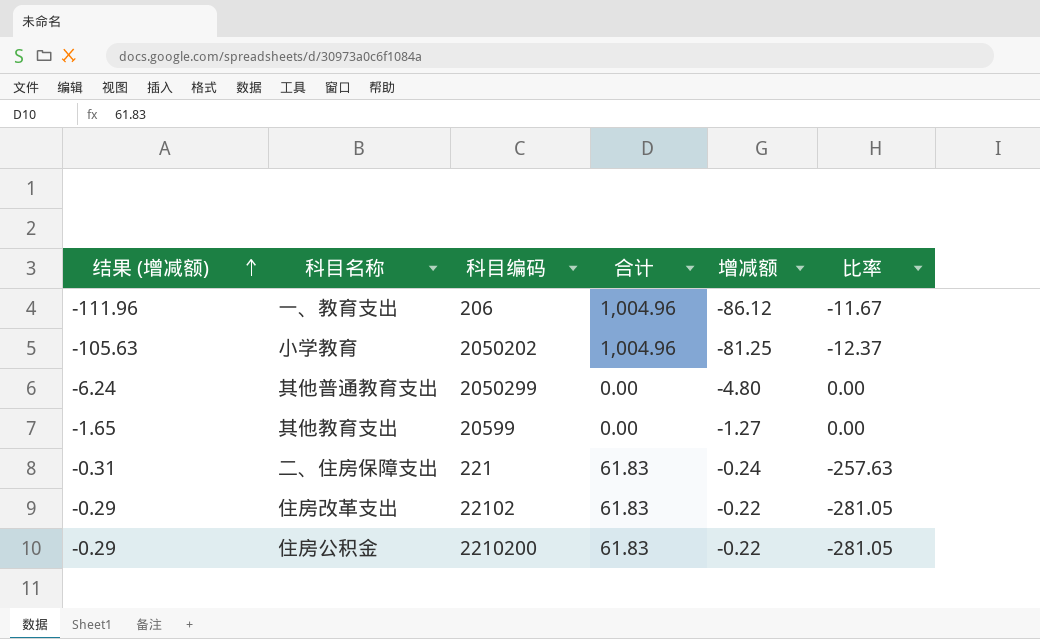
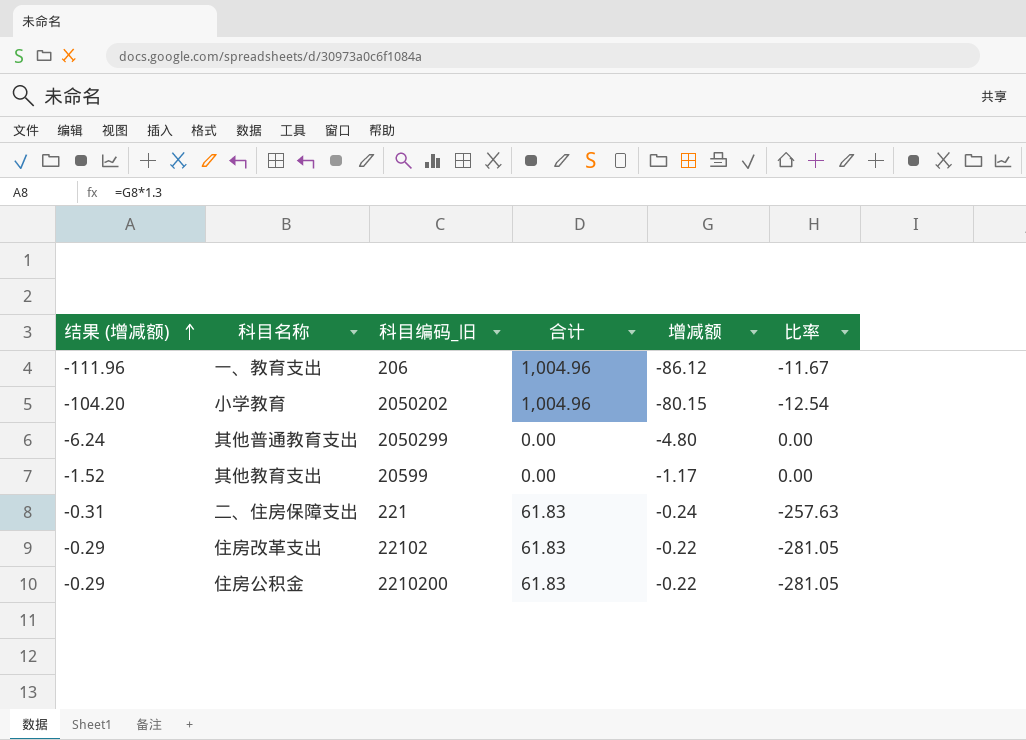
column name: 科目编码 -> 科目编码_旧
小学教育 | 结果 (增减额): -105.63 -> -104.20
小学教育 | 增减额: -81.25 -> -80.15
小学教育 | 比率: -12.37 -> -12.54
其他教育支出 | 结果 (增减额): -1.65 -> -1.52
其他教育支出 | 增减额: -1.27 -> -1.17

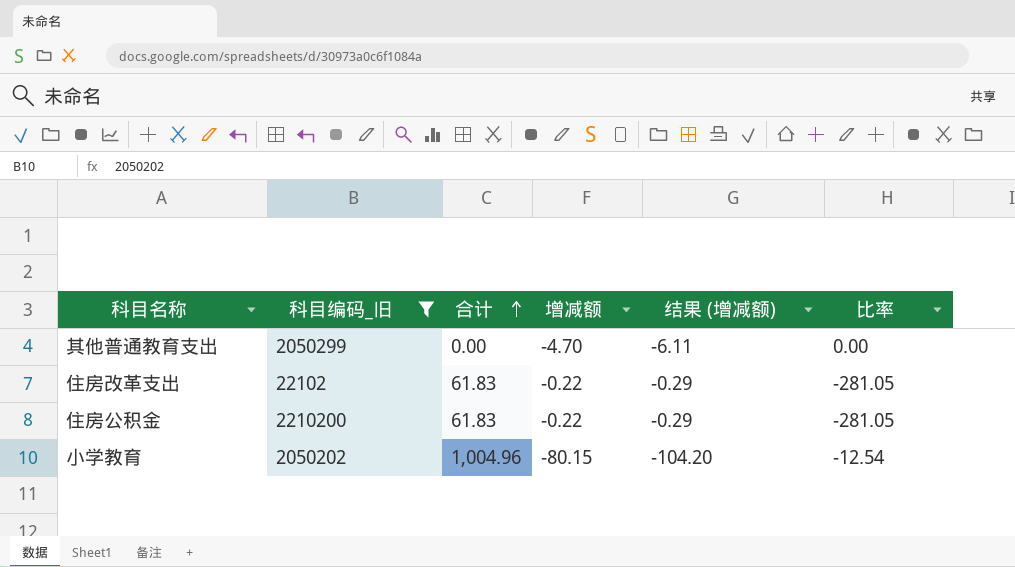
filter: none -> 科目编码_旧 >= 22102
row order: 结果 (增减额) ascending -> 合计 ascending
column 结果 (增减额) | position: 1 -> 5
其他普通教育支出 | 增减额: -4.80 -> -4.70
其他普通教育支出 | 结果 (增减额): -6.24 -> -6.11

